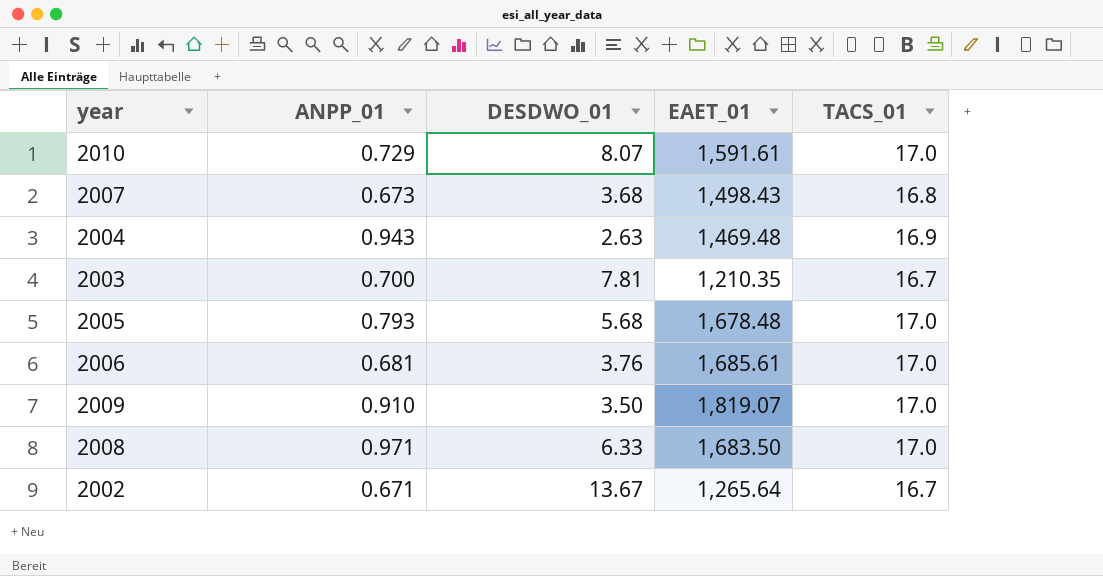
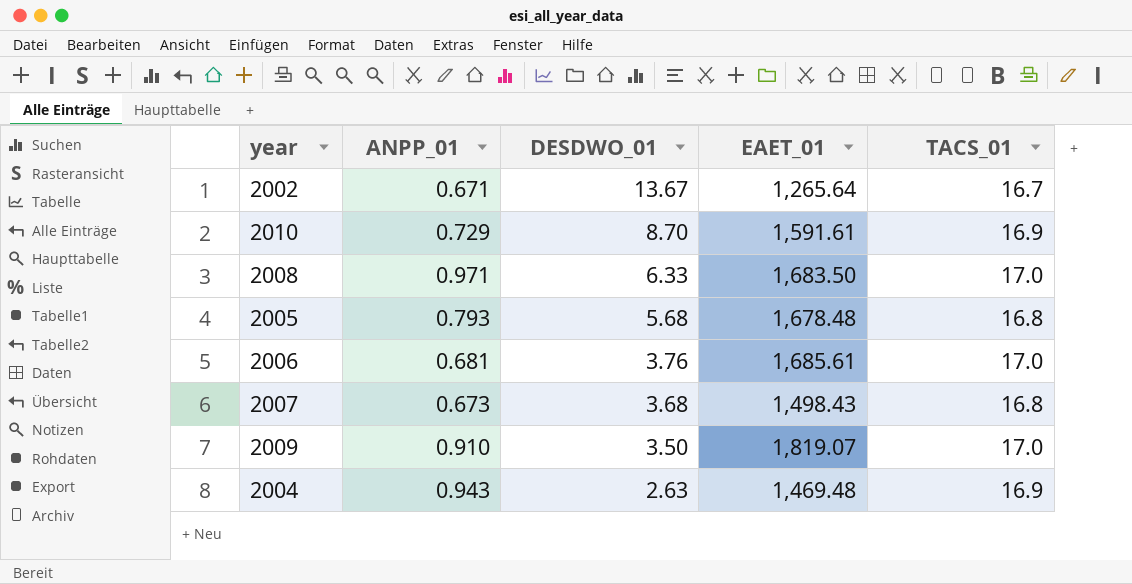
row order: none -> DESDWO_01 descending
row 2003: 0.700 | 7.81 | 1,210.35 | 16.7 -> none
2010 | DESDWO_01: 8.07 -> 8.70
2010 | TACS_01: 17.0 -> 16.9
2005 | TACS_01: 17.0 -> 16.8

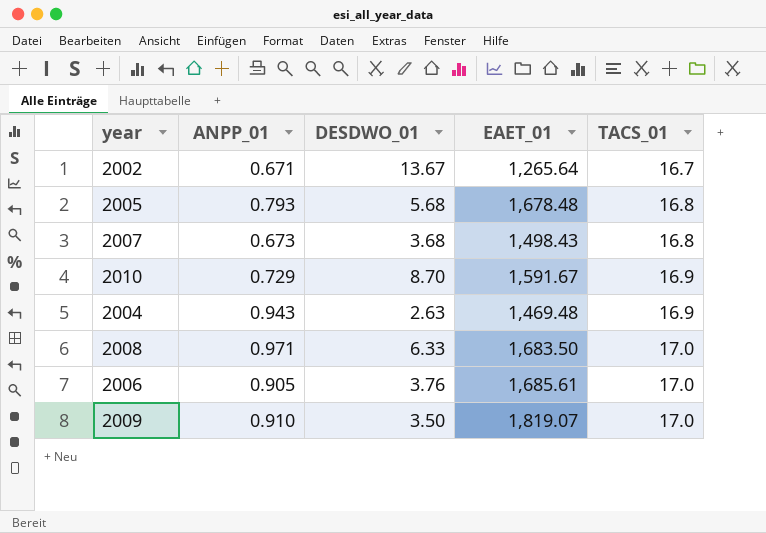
row order: DESDWO_01 descending -> TACS_01 ascending
2010 | EAET_01: 1,591.61 -> 1,591.67
2006 | ANPP_01: 0.681 -> 0.905

